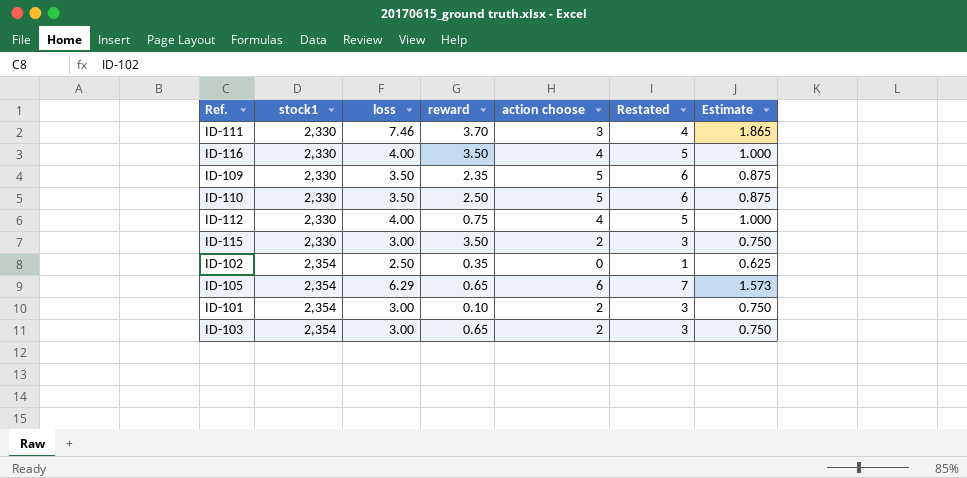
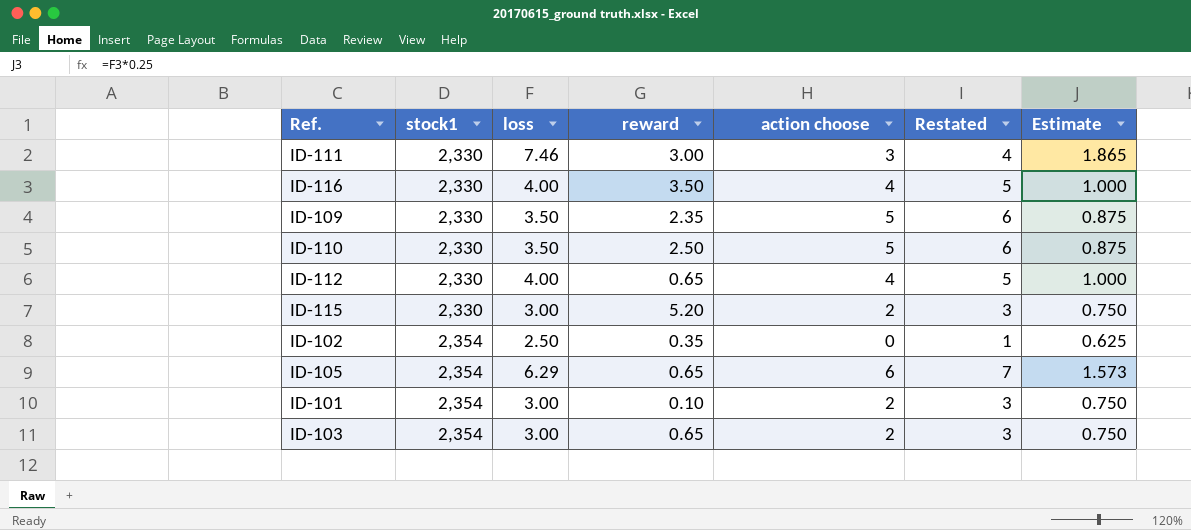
ID-111 | reward: 3.70 -> 3.00
ID-112 | reward: 0.75 -> 0.65
ID-115 | reward: 3.50 -> 5.20

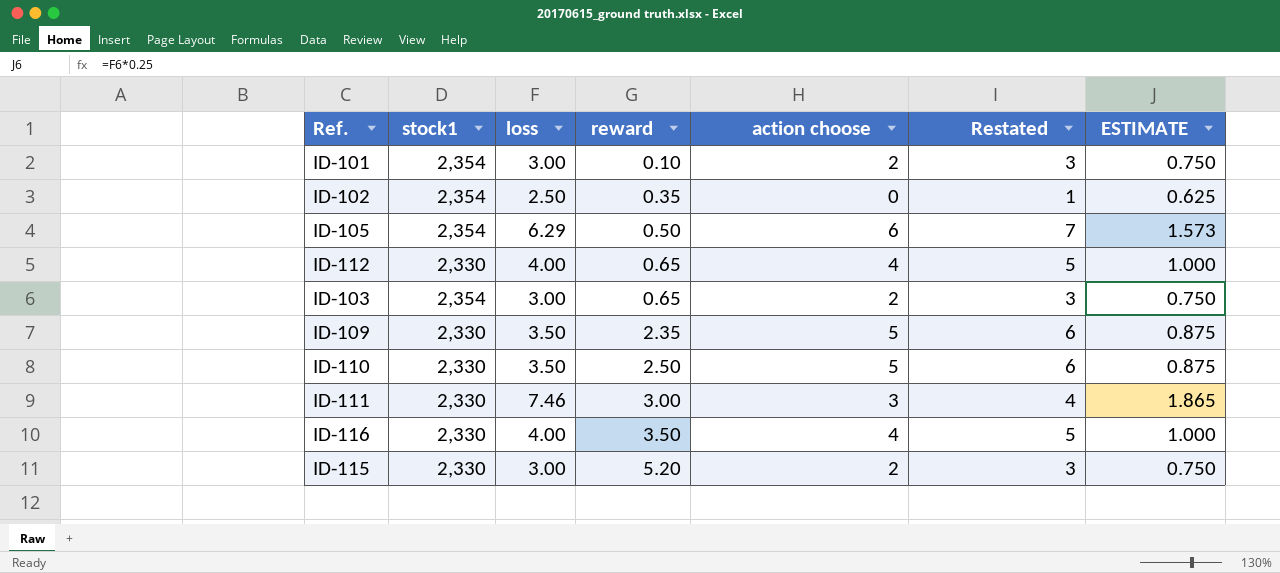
row order: stock1 ascending -> reward ascending
column name: Estimate -> ESTIMATE
ID-105 | reward: 0.65 -> 0.50

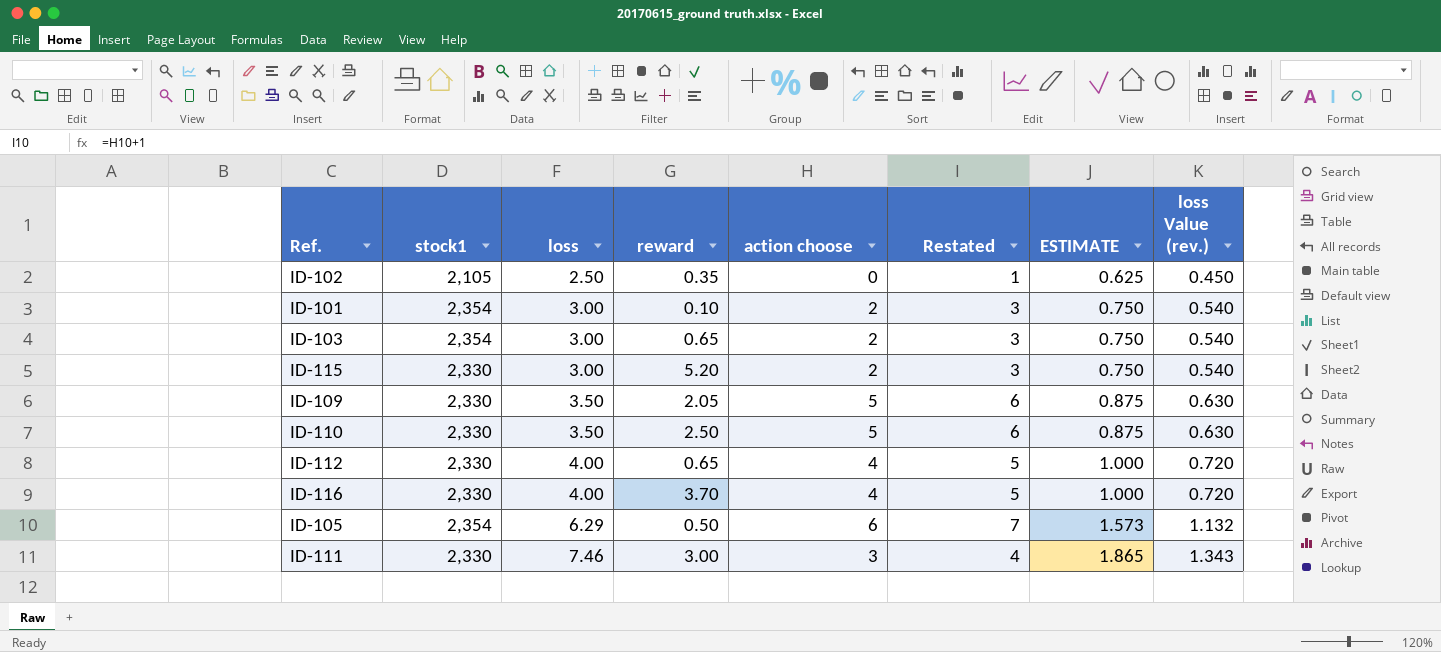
row order: reward ascending -> loss ascending
column loss Value (rev.) | formula: none -> [loss] * 0.18
ID-102 | stock1: 2,354 -> 2,105
ID-109 | reward: 2.35 -> 2.05
ID-116 | reward: 3.50 -> 3.70

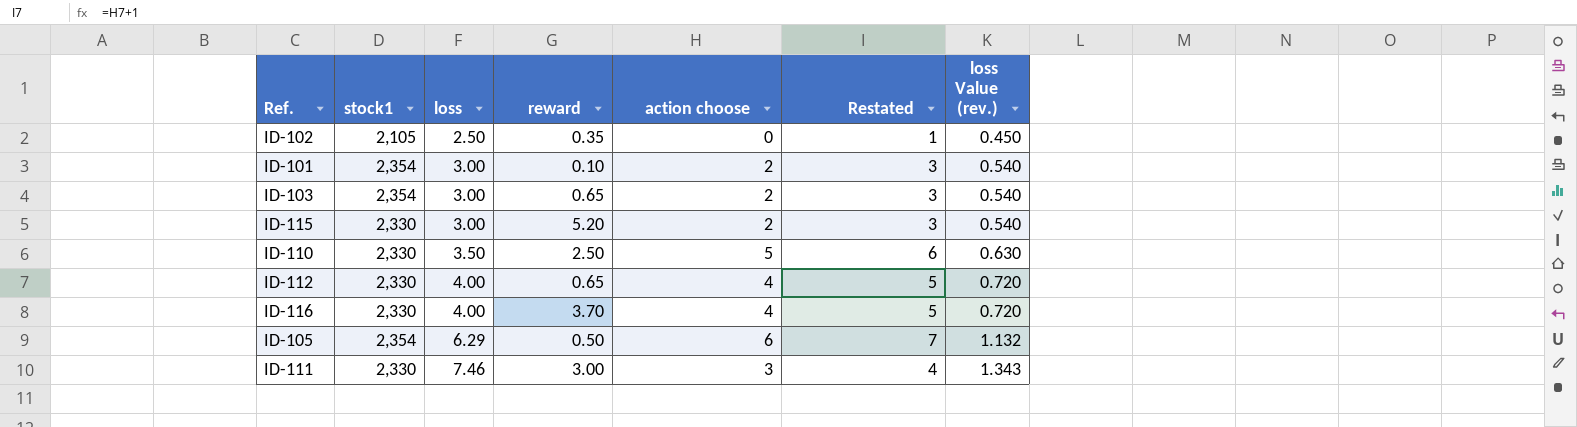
column ESTIMATE | formula: [loss] * 0.25 -> none
row ID-109: 2,330 | 3.50 | 2.05 | 5 | 6 | 0.875 | 0.630 -> none

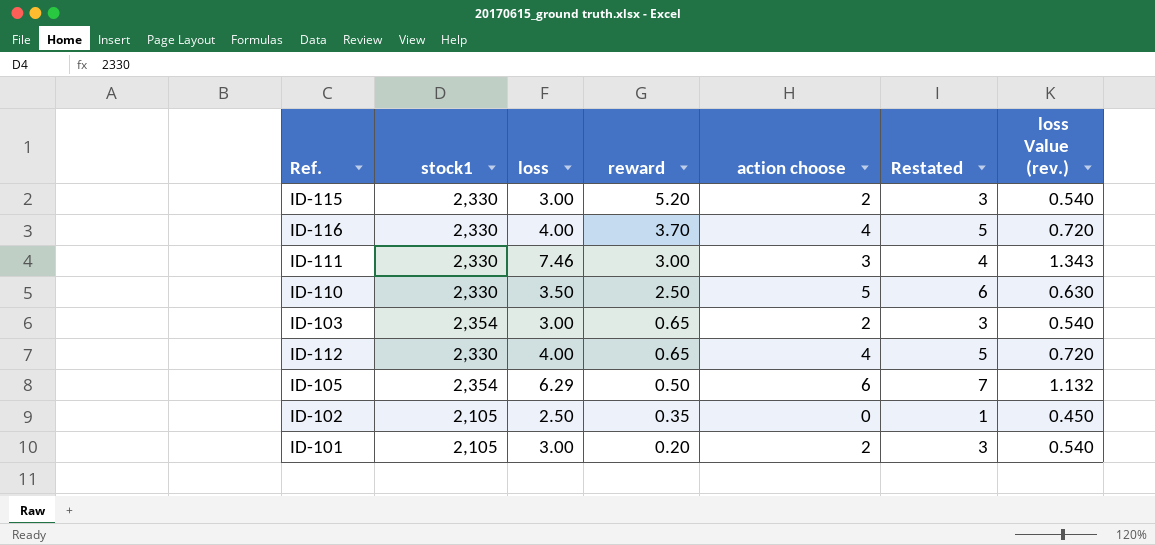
row order: loss ascending -> reward descending
ID-101 | stock1: 2,354 -> 2,105
ID-101 | reward: 0.10 -> 0.20

